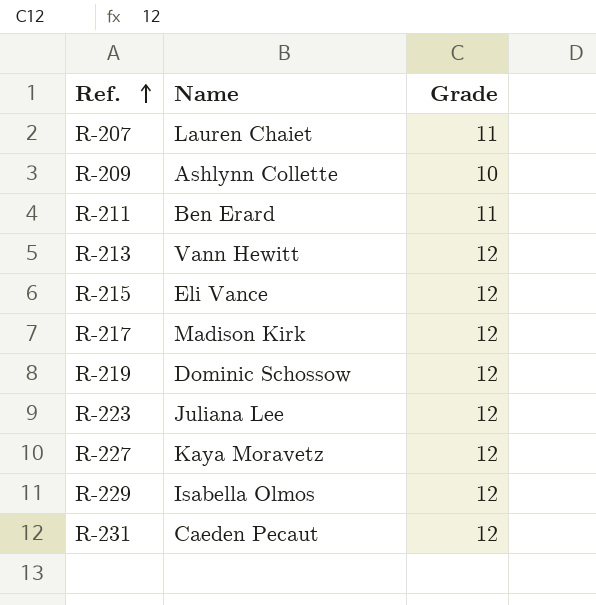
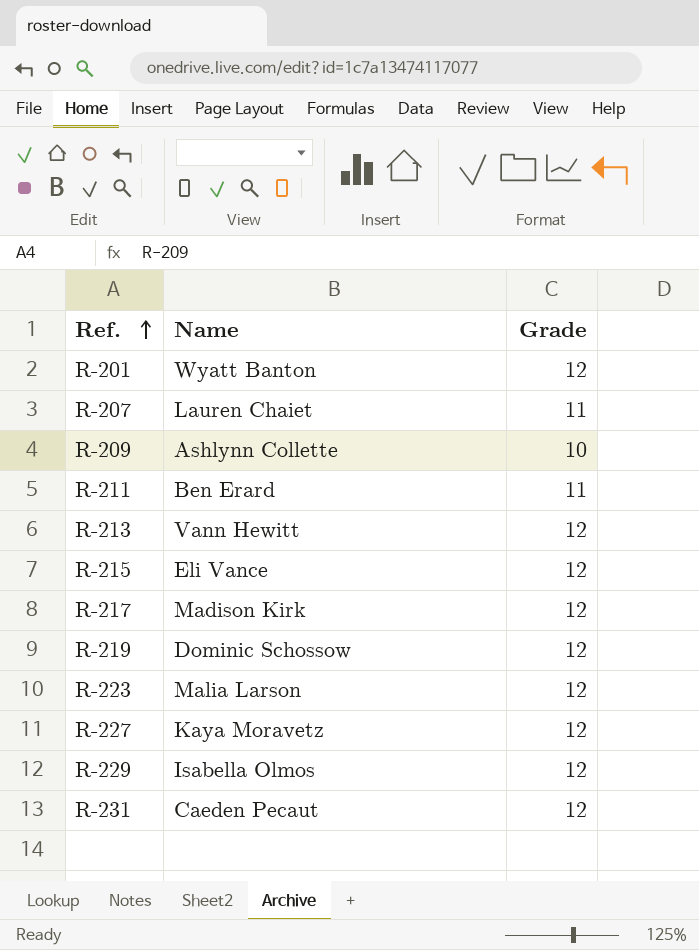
row R-201: none -> Wyatt Banton | 12
R-223 | Name: Juliana Lee -> Malia Larson

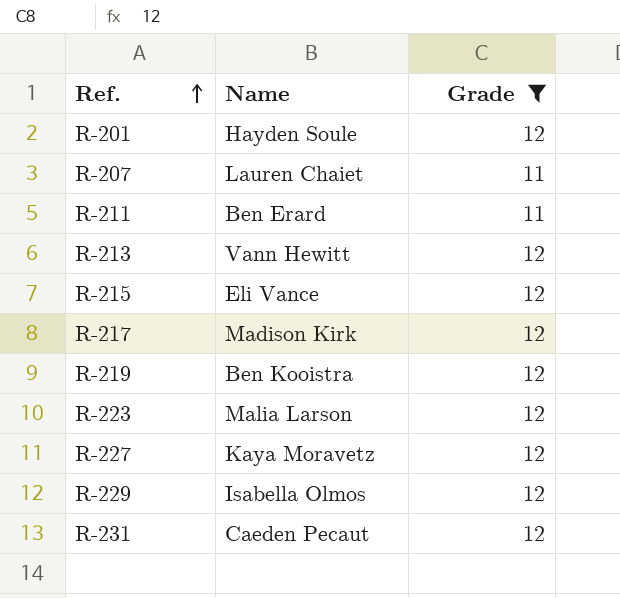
filter: none -> Grade != 10
R-201 | Name: Wyatt Banton -> Hayden Soule
R-219 | Name: Dominic Schossow -> Ben Kooistra

